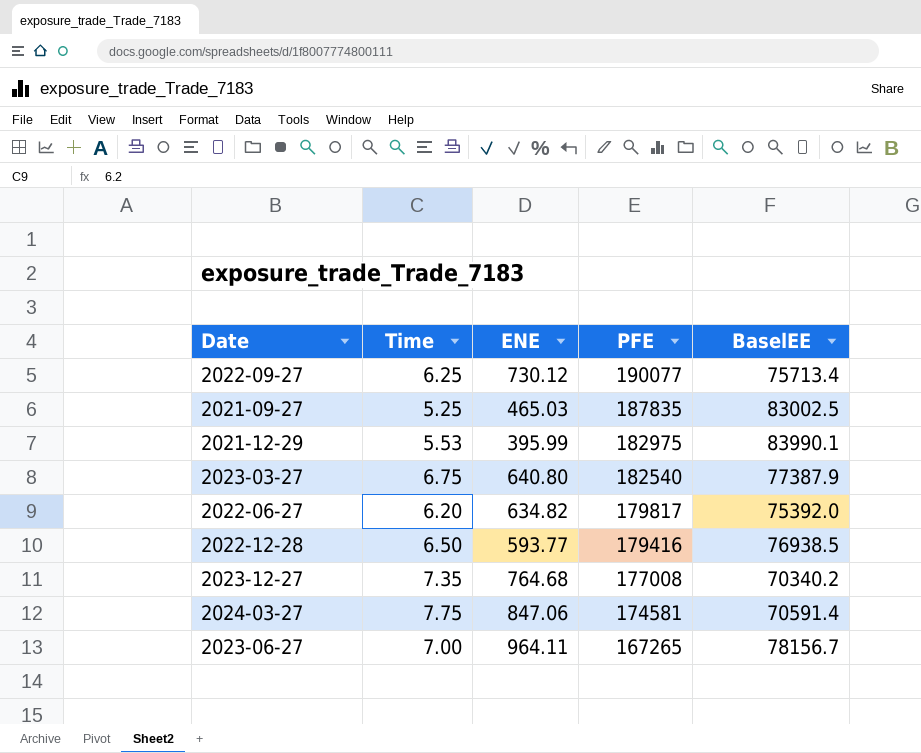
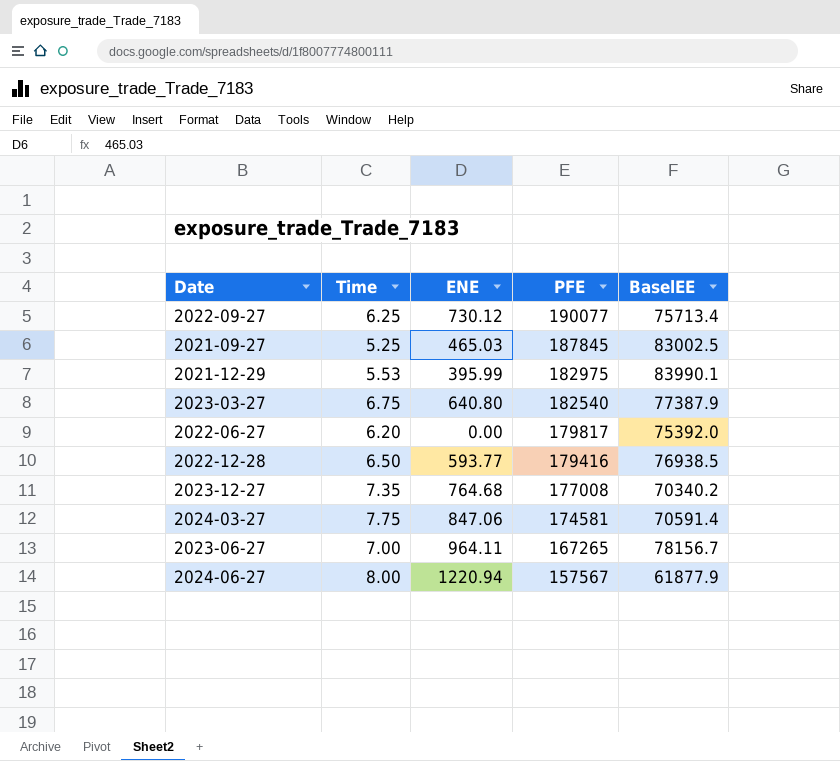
2021-09-27 | PFE: 187835 -> 187845
2022-06-27 | ENE: 634.82 -> 0.00
row 2024-06-27: none -> 8.00 | 1220.94 | 157567 | 61877.9

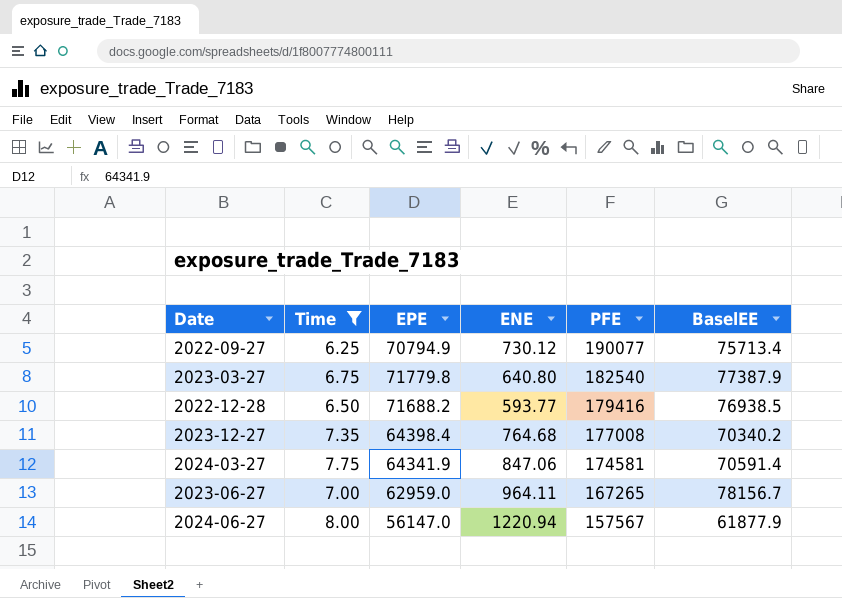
filter: none -> Time >= 6.25
column EPE | position: none -> 3

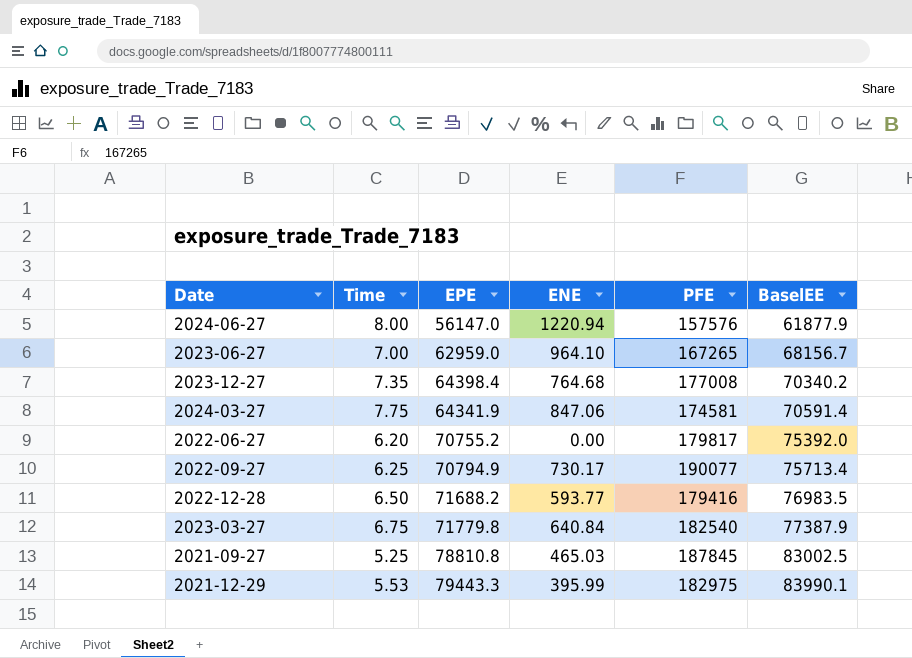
filter: Time >= 6.25 -> none
row order: PFE descending -> BaselEE ascending
2024-06-27 | PFE: 157567 -> 157576
2023-06-27 | ENE: 964.11 -> 964.10
2023-06-27 | BaselEE: 78156.7 -> 68156.7
2022-09-27 | ENE: 730.12 -> 730.17
2022-12-28 | BaselEE: 76938.5 -> 76983.5
2023-03-27 | ENE: 640.80 -> 640.84

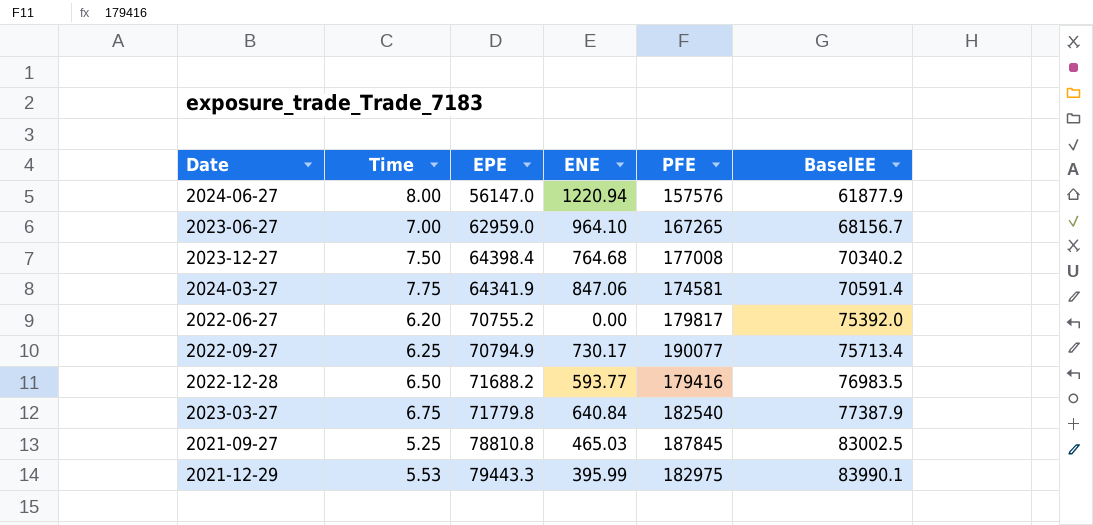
2023-12-27 | Time: 7.35 -> 7.50

